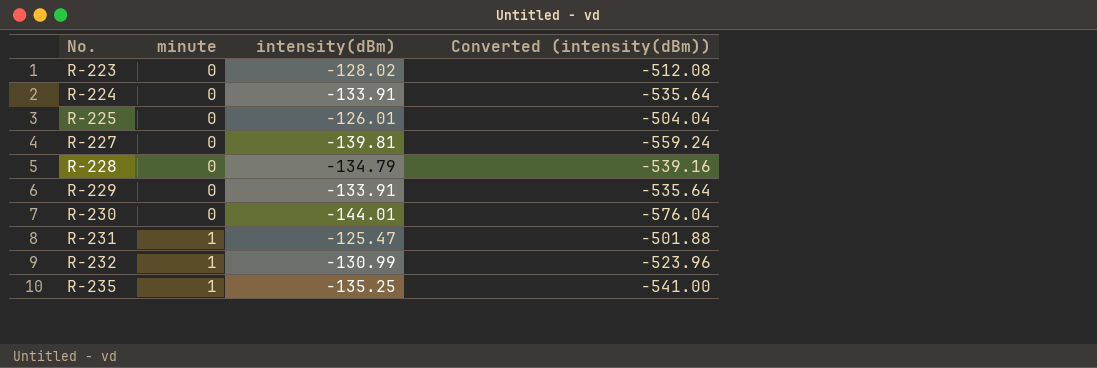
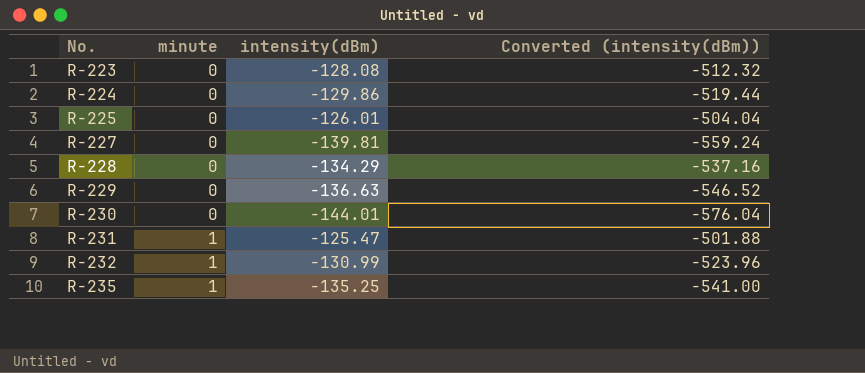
R-223 | intensity(dBm): -128.02 -> -128.08
R-223 | Converted (intensity(dBm)): -512.08 -> -512.32
R-224 | intensity(dBm): -133.91 -> -129.86
R-224 | Converted (intensity(dBm)): -535.64 -> -519.44
R-228 | intensity(dBm): -134.79 -> -134.29
R-228 | Converted (intensity(dBm)): -539.16 -> -537.16
R-229 | intensity(dBm): -133.91 -> -136.63
R-229 | Converted (intensity(dBm)): -535.64 -> -546.52

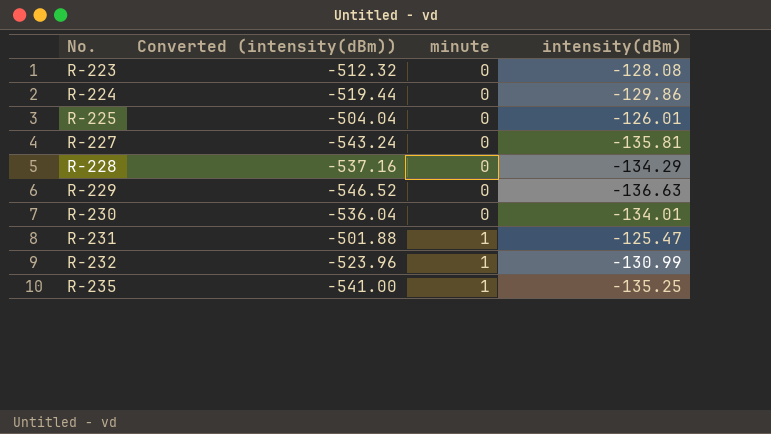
column Converted (intensity(dBm)) | position: 4 -> 2
R-227 | Converted (intensity(dBm)): -559.24 -> -543.24
R-227 | intensity(dBm): -139.81 -> -135.81
R-230 | Converted (intensity(dBm)): -576.04 -> -536.04
R-230 | intensity(dBm): -144.01 -> -134.01

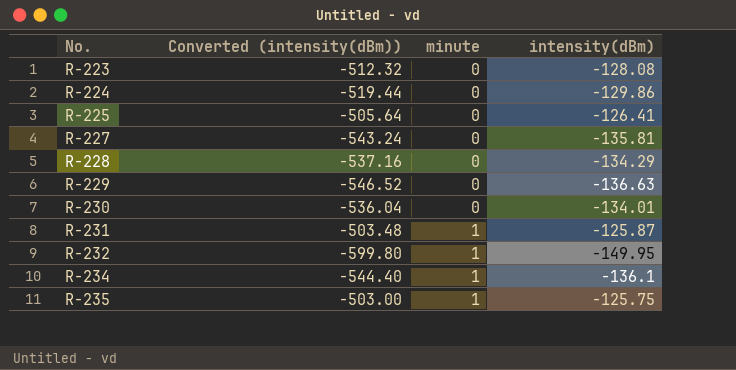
R-225 | Converted (intensity(dBm)): -504.04 -> -505.64
R-225 | intensity(dBm): -126.01 -> -126.41
R-231 | Converted (intensity(dBm)): -501.88 -> -503.48
R-231 | intensity(dBm): -125.47 -> -125.87
R-232 | Converted (intensity(dBm)): -523.96 -> -599.80
R-232 | intensity(dBm): -130.99 -> -149.95
row R-234: none -> -544.40 | 1 | -136.1
R-235 | Converted (intensity(dBm)): -541.00 -> -503.00
R-235 | intensity(dBm): -135.25 -> -125.75

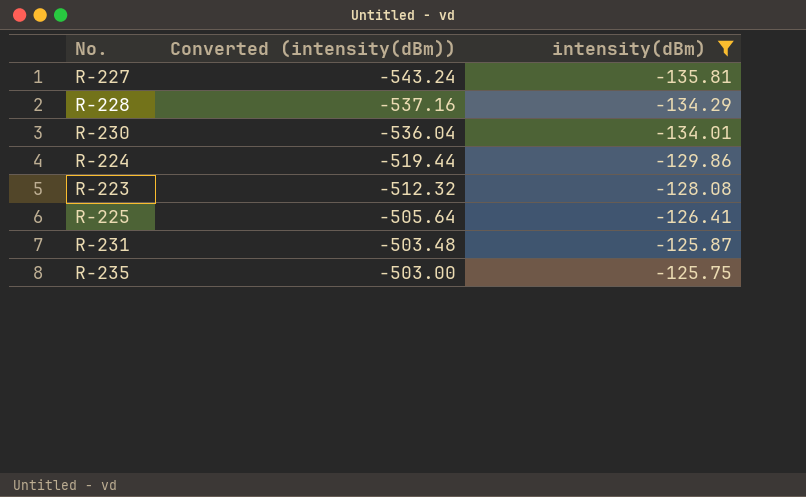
filter: none -> intensity(dBm) >= -135.81
row order: No. ascending -> Converted (intensity(dBm)) ascending
column minute | position: 3 -> none

